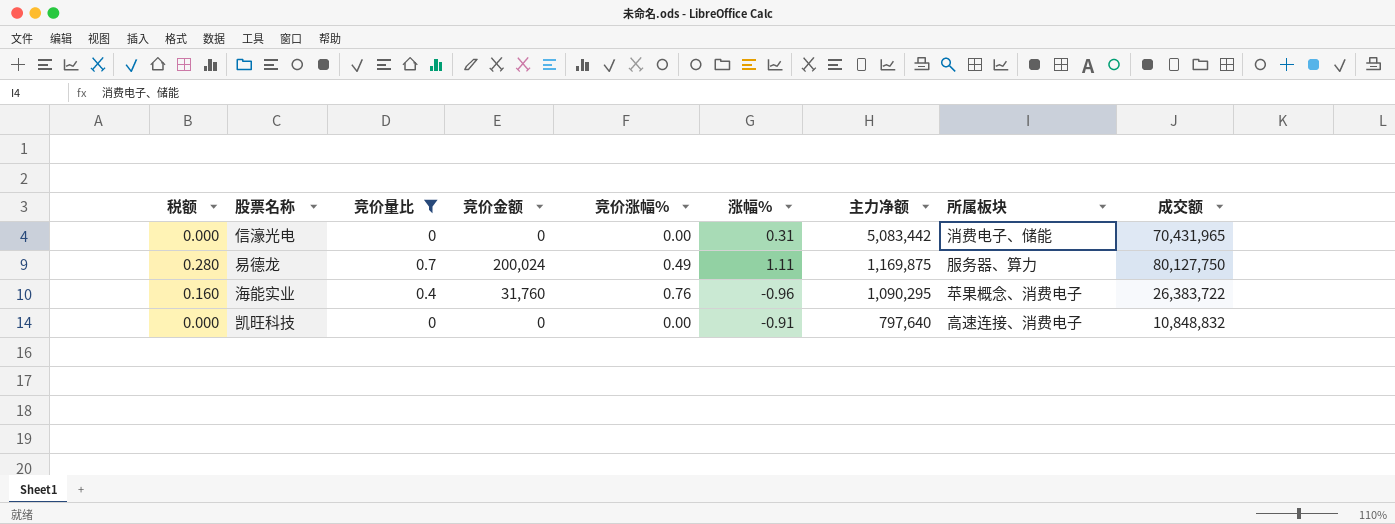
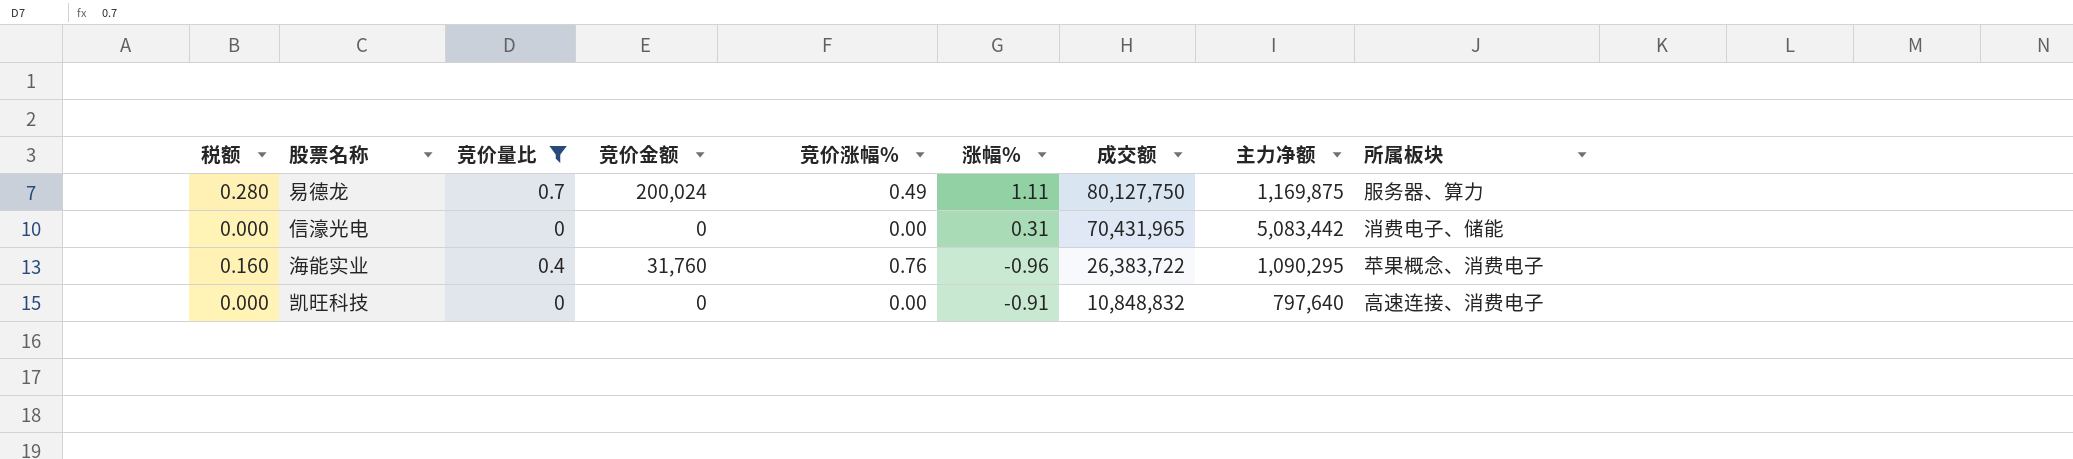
row order: 主力净额 descending -> 成交额 descending
column 成交额 | position: 9 -> 7

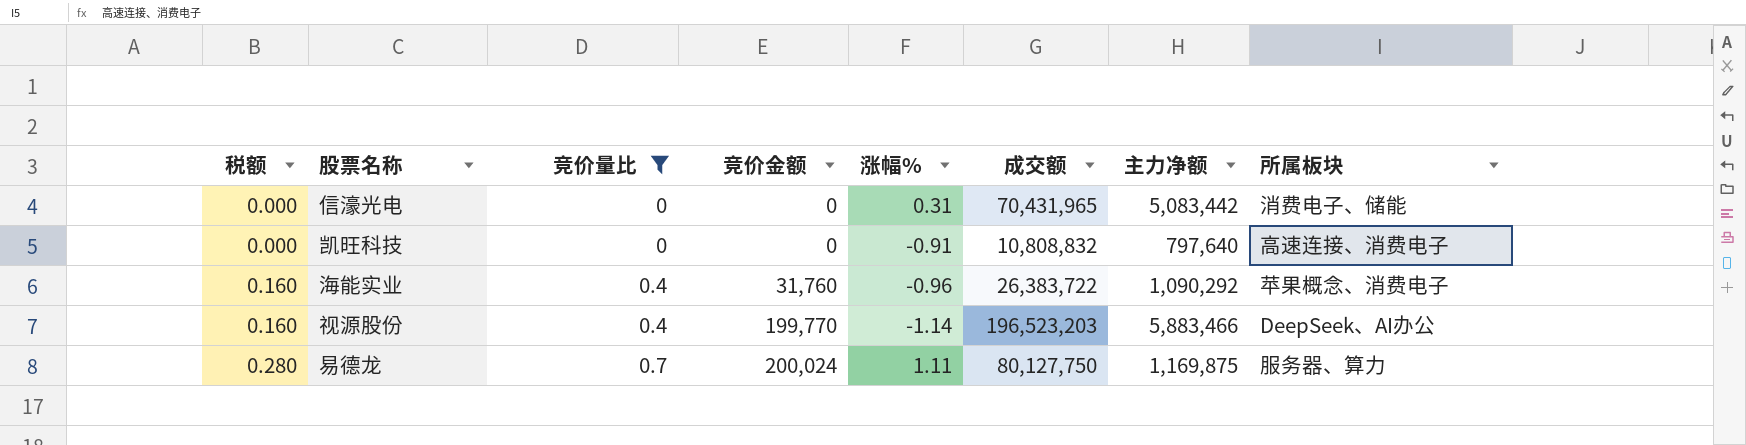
row order: 成交额 descending -> 税额 ascending
column 竞价涨幅% | position: 5 -> none
凯旺科技 | 成交额: 10,848,832 -> 10,808,832
海能实业 | 主力净额: 1,090,295 -> 1,090,292
row 视源股份: none -> 0.160 | 0.4 | 199,770 | -1.14 | 196,523,203 | 5,883,466 | DeepSeek、AI办公

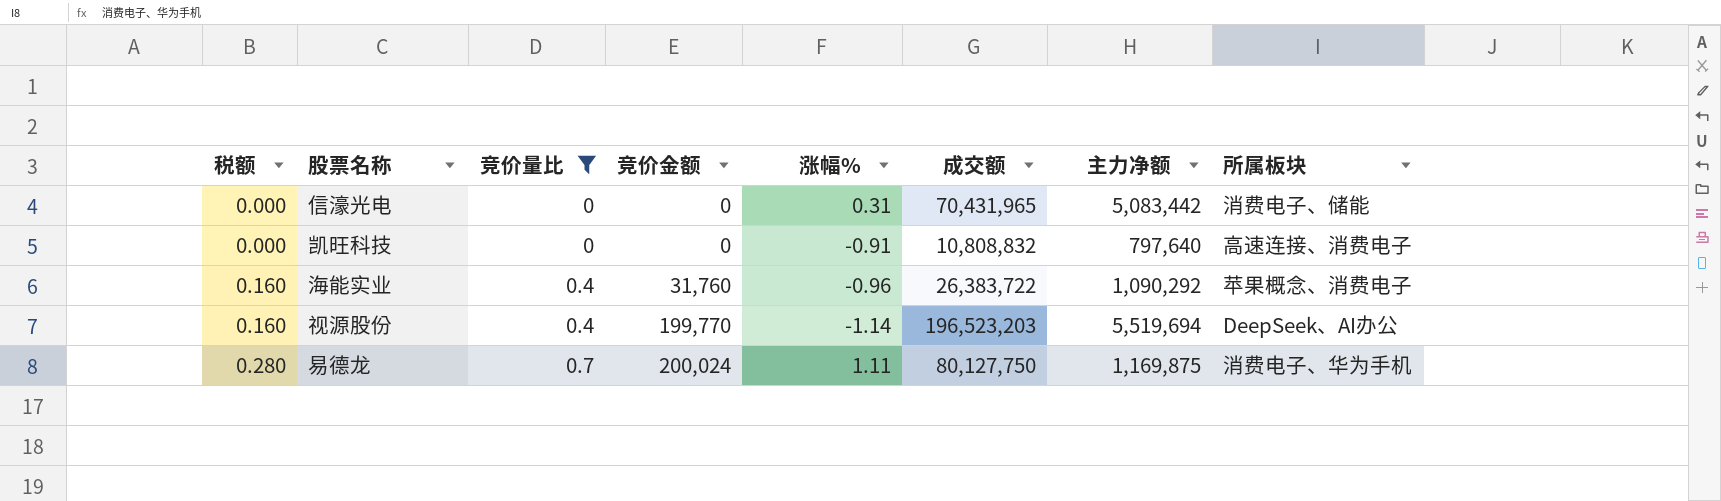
视源股份 | 主力净额: 5,883,466 -> 5,519,694
易德龙 | 所属板块: 服务器、算力 -> 消费电子、华为手机

